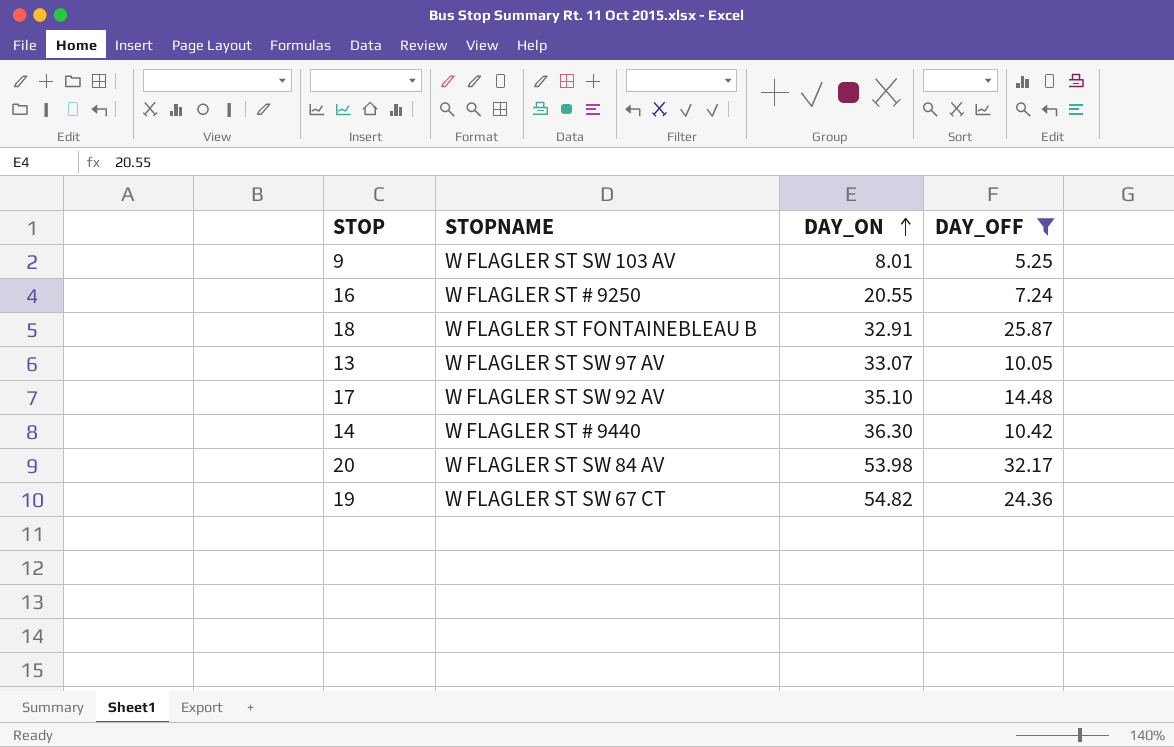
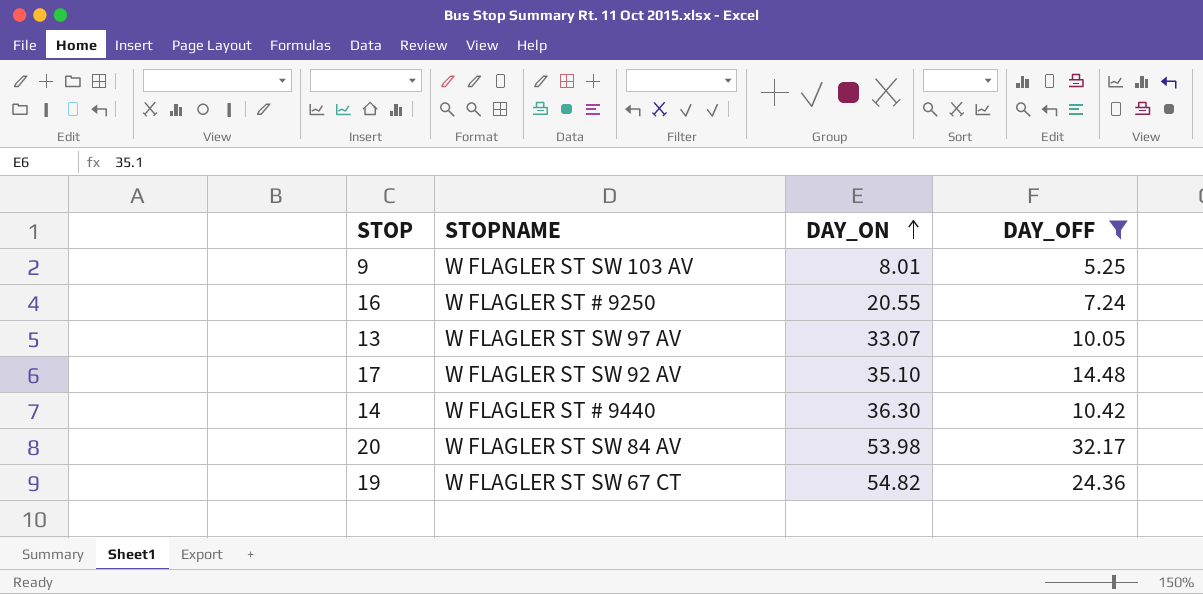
row 18: W FLAGLER ST FONTAINEBLEAU B | 32.91 | 25.87 -> none

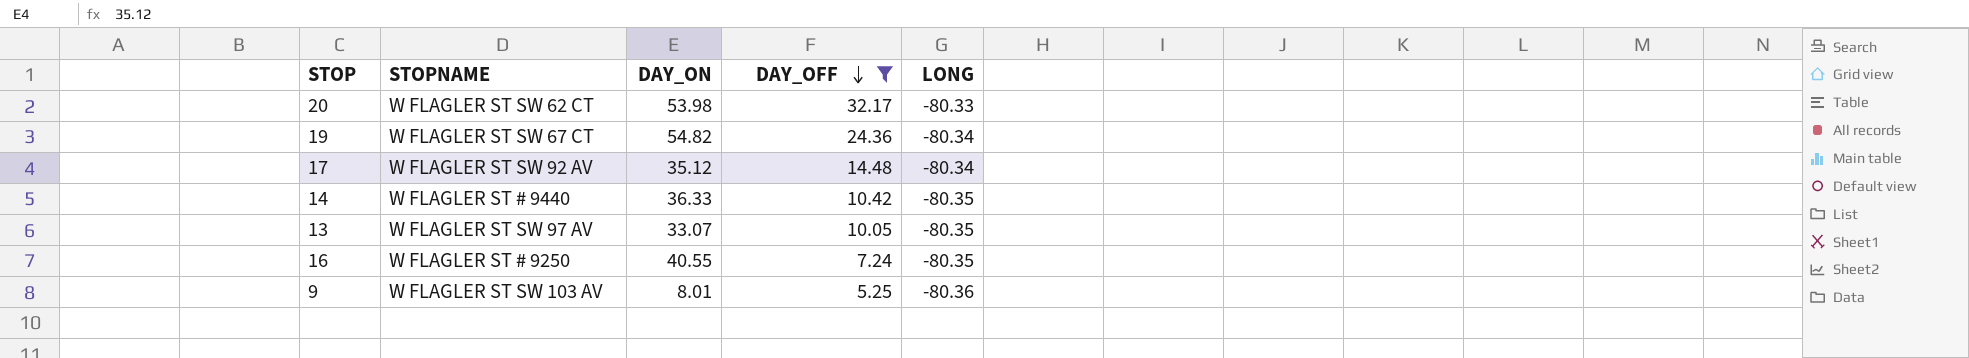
row order: DAY_ON ascending -> DAY_OFF descending
column LONG | position: none -> 5
20 | STOPNAME: W FLAGLER ST SW 84 AV -> W FLAGLER ST SW 62 CT
17 | DAY_ON: 35.10 -> 35.12
14 | DAY_ON: 36.30 -> 36.33
16 | DAY_ON: 20.55 -> 40.55

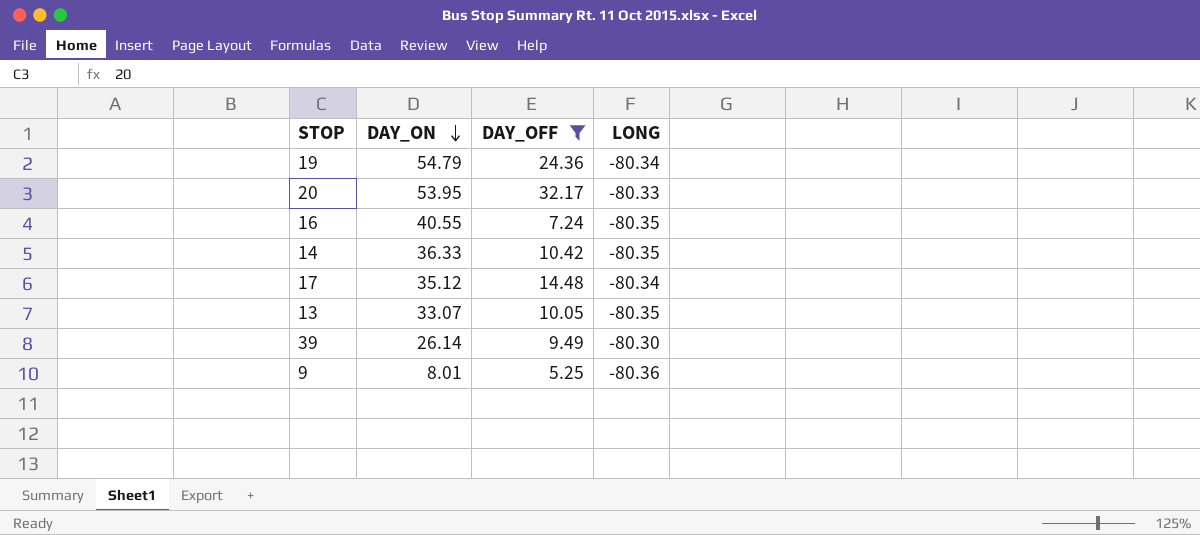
row order: DAY_OFF descending -> DAY_ON descending
column STOPNAME | position: 2 -> none
19 | DAY_ON: 54.82 -> 54.79
20 | DAY_ON: 53.98 -> 53.95
row 39: none -> 26.14 | 9.49 | -80.30

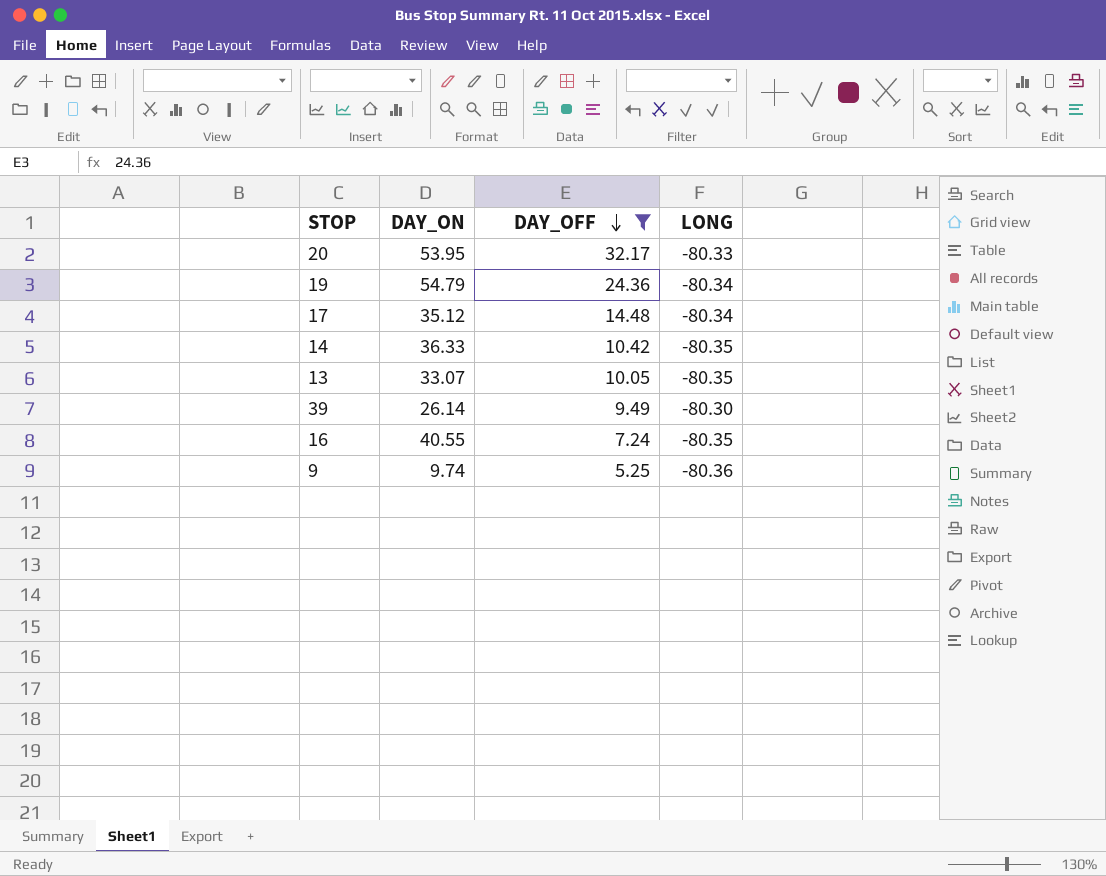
row order: DAY_ON descending -> DAY_OFF descending
9 | DAY_ON: 8.01 -> 9.74

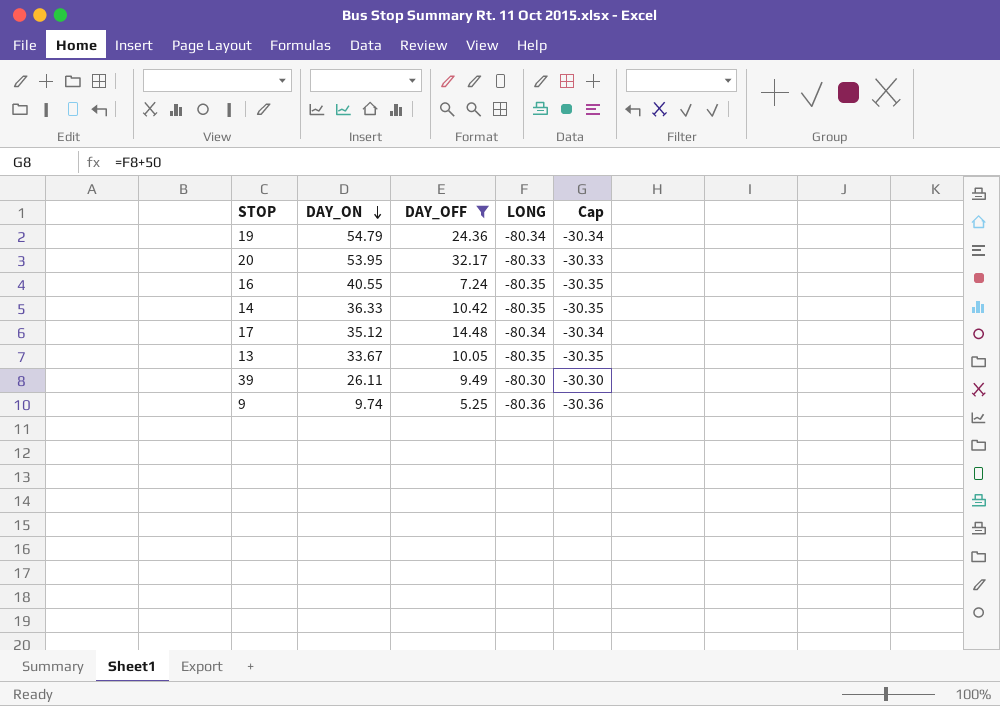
row order: DAY_OFF descending -> DAY_ON descending
column Cap | formula: none -> [LONG] + 50
13 | DAY_ON: 33.07 -> 33.67
39 | DAY_ON: 26.14 -> 26.11

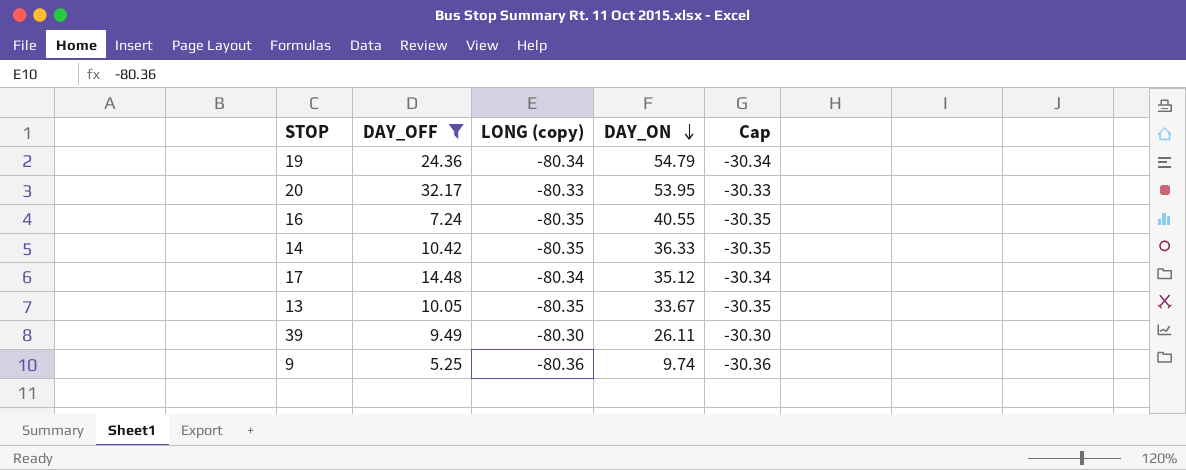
column name: LONG -> LONG (copy)
column DAY_ON | position: 2 -> 4

